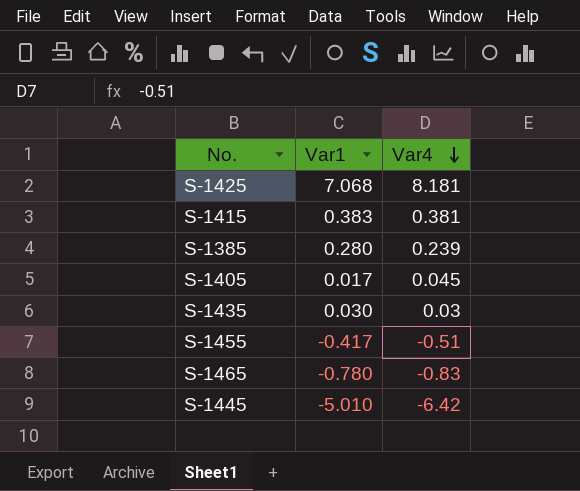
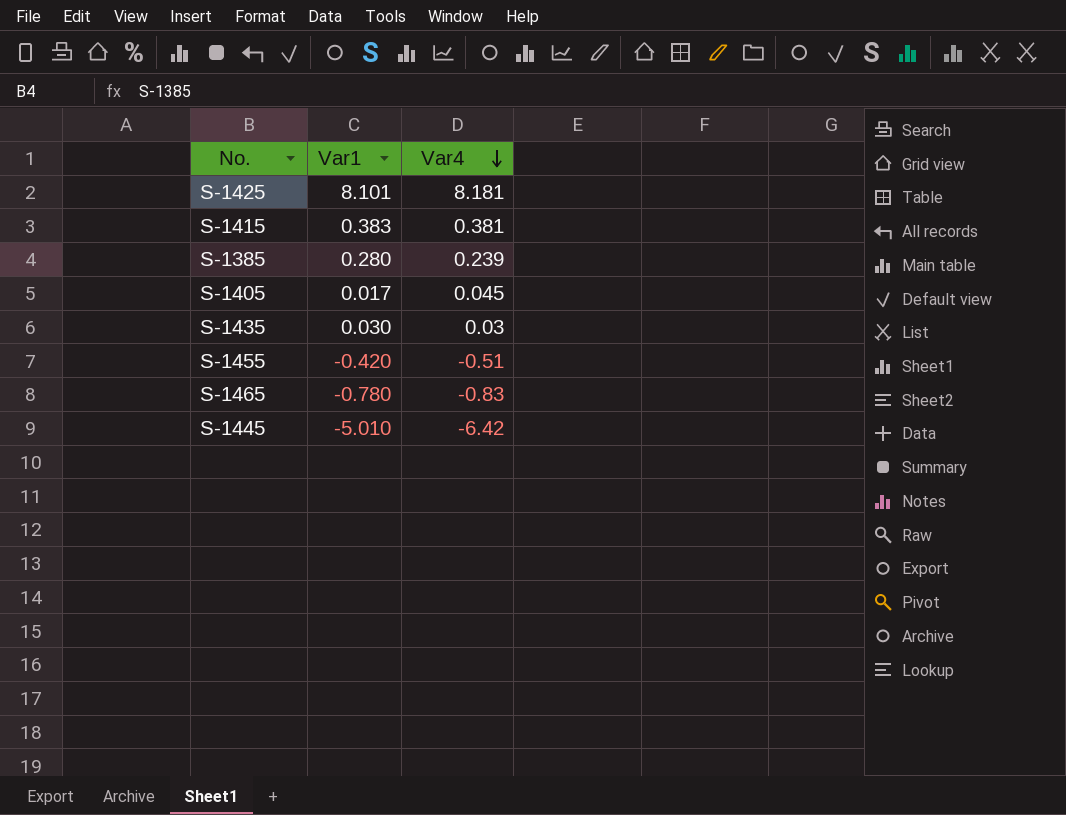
S-1425 | Var1: 7.068 -> 8.101
S-1455 | Var1: -0.417 -> -0.420

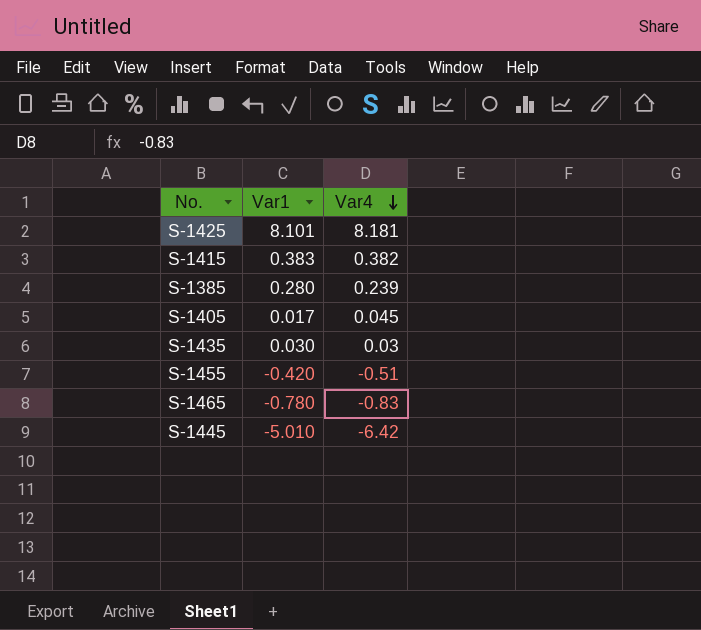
S-1415 | Var4: 0.381 -> 0.382

